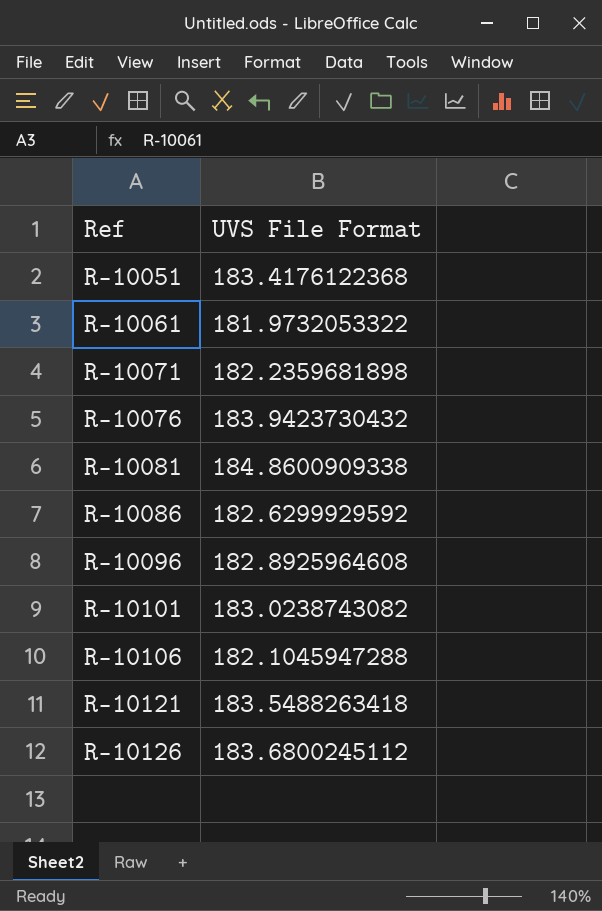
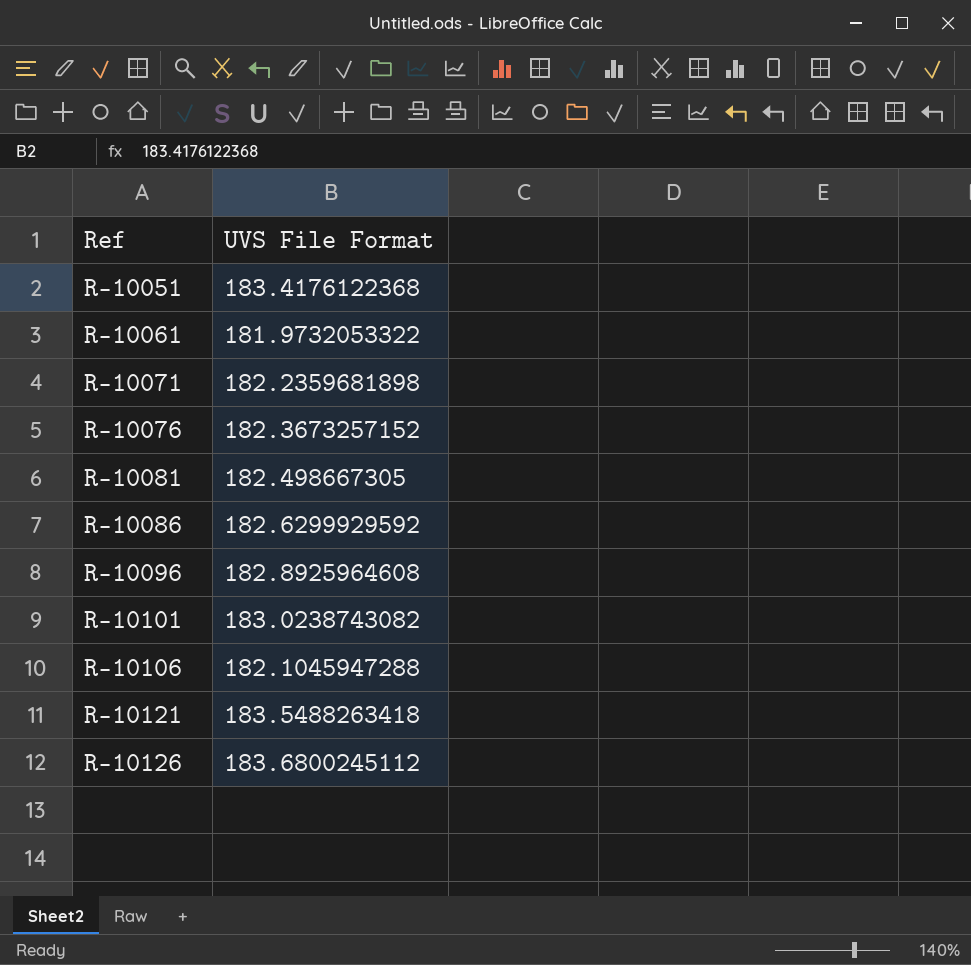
R-10076 | UVS File Format: 183.9423730432 -> 182.3673257152
R-10081 | UVS File Format: 184.8600909338 -> 182.498667305

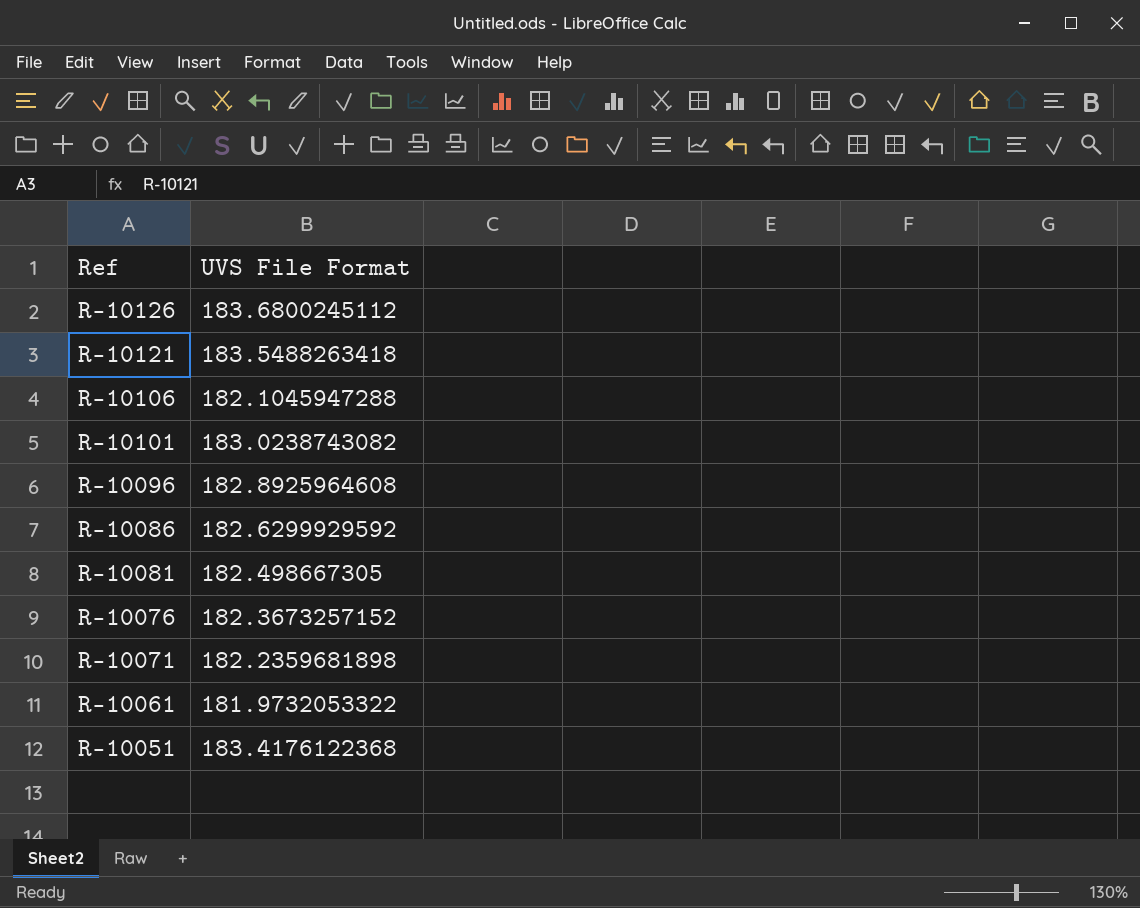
row order: Ref ascending -> Ref descending

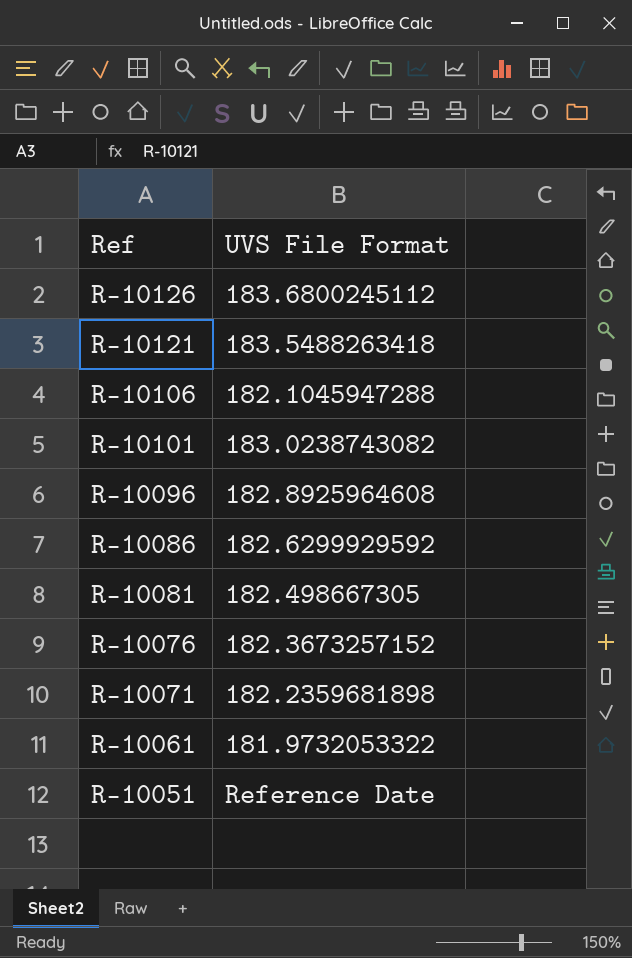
R-10051 | UVS File Format: 183.4176122368 -> Reference Date

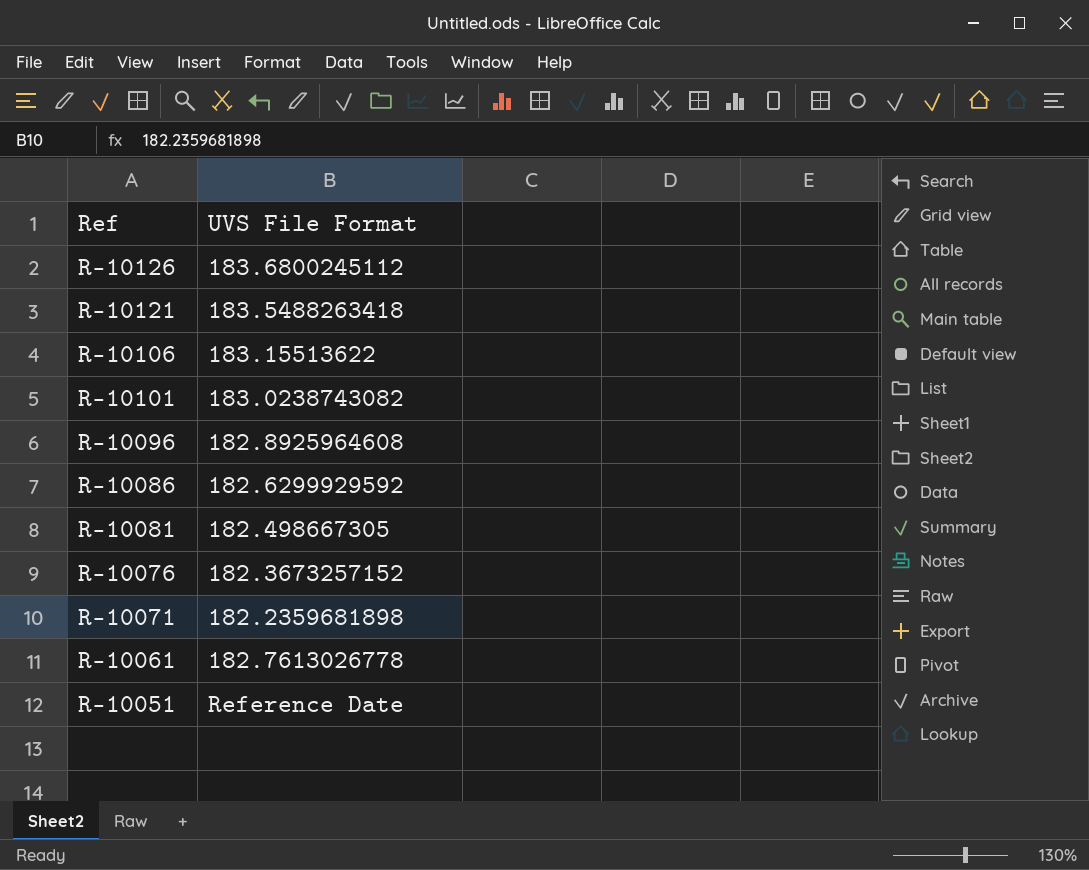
R-10106 | UVS File Format: 182.1045947288 -> 183.15513622
R-10061 | UVS File Format: 181.9732053322 -> 182.7613026778

